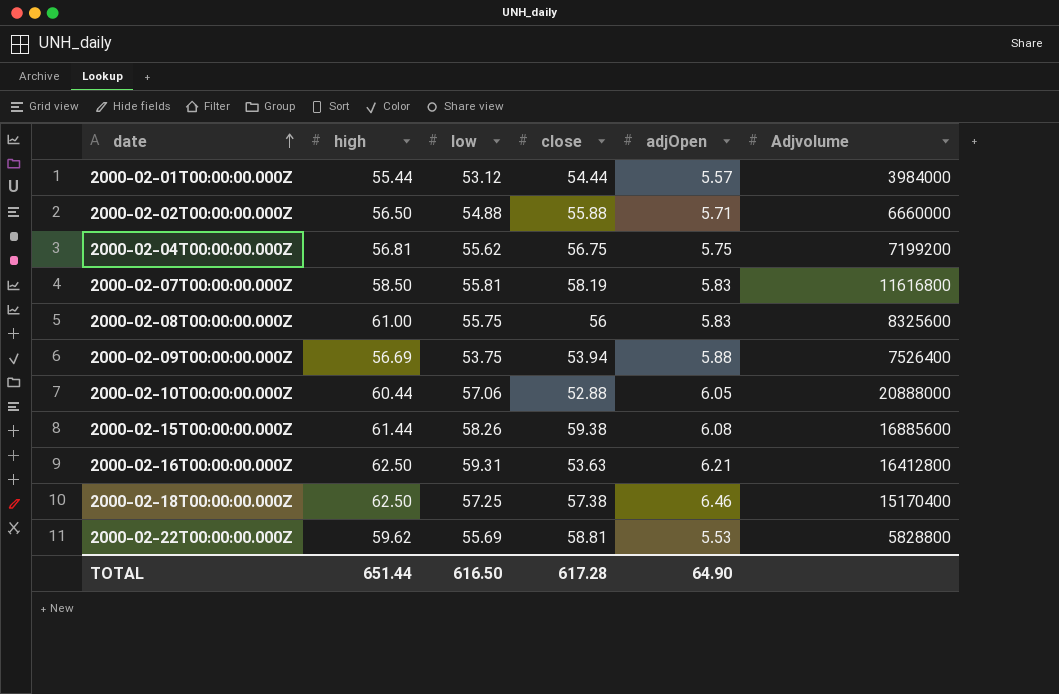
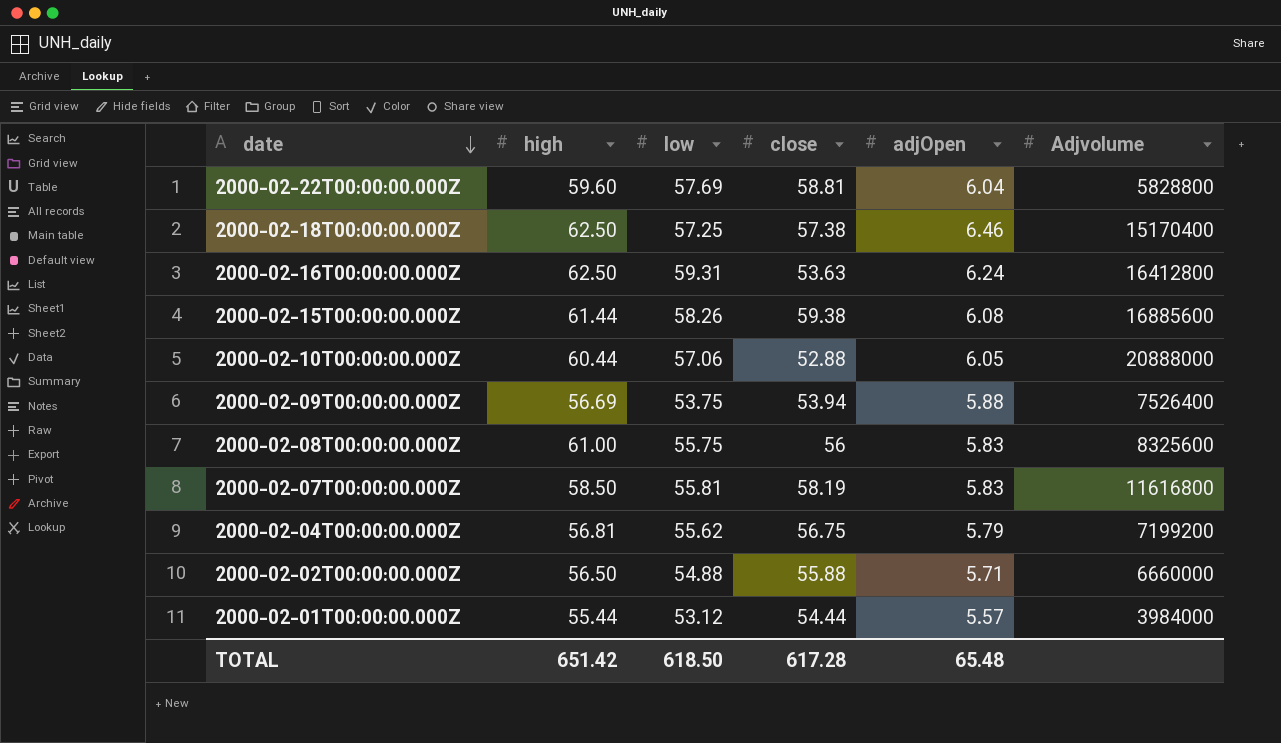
row order: date ascending -> date descending
2000-02-22T00:00:00.000Z | high: 59.62 -> 59.60
2000-02-22T00:00:00.000Z | low: 55.69 -> 57.69
2000-02-22T00:00:00.000Z | adjOpen: 5.53 -> 6.04
2000-02-16T00:00:00.000Z | adjOpen: 6.21 -> 6.24
2000-02-04T00:00:00.000Z | adjOpen: 5.75 -> 5.79
TOTAL | high: 651.44 -> 651.42
TOTAL | low: 616.50 -> 618.50
TOTAL | adjOpen: 64.90 -> 65.48

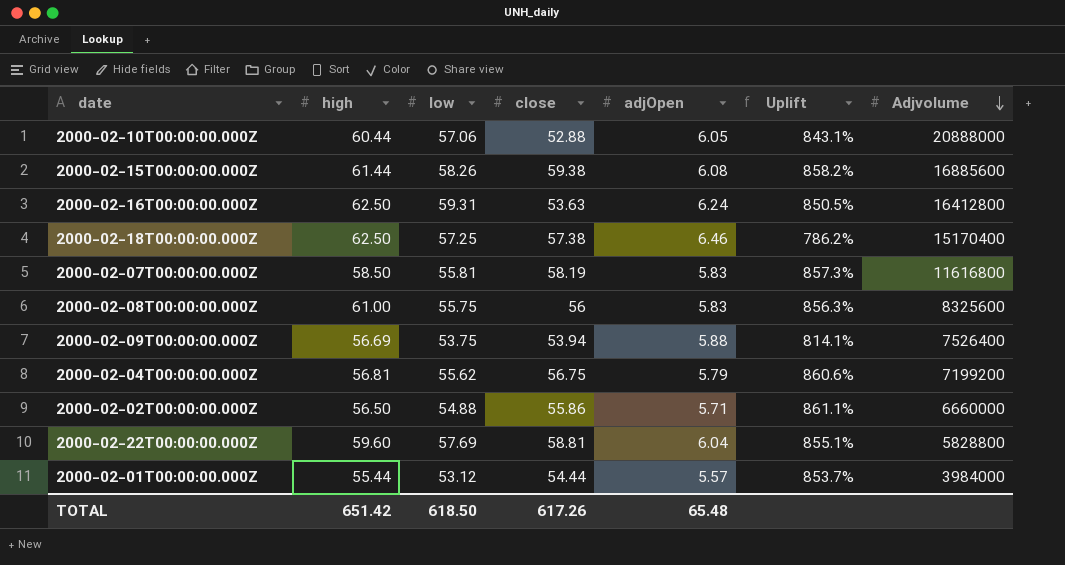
row order: date descending -> Adjvolume descending
column Uplift | formula: none -> ([low] - [adjOpen]) / [adjOpen]
2000-02-02T00:00:00.000Z | close: 55.88 -> 55.86
TOTAL | close: 617.28 -> 617.26

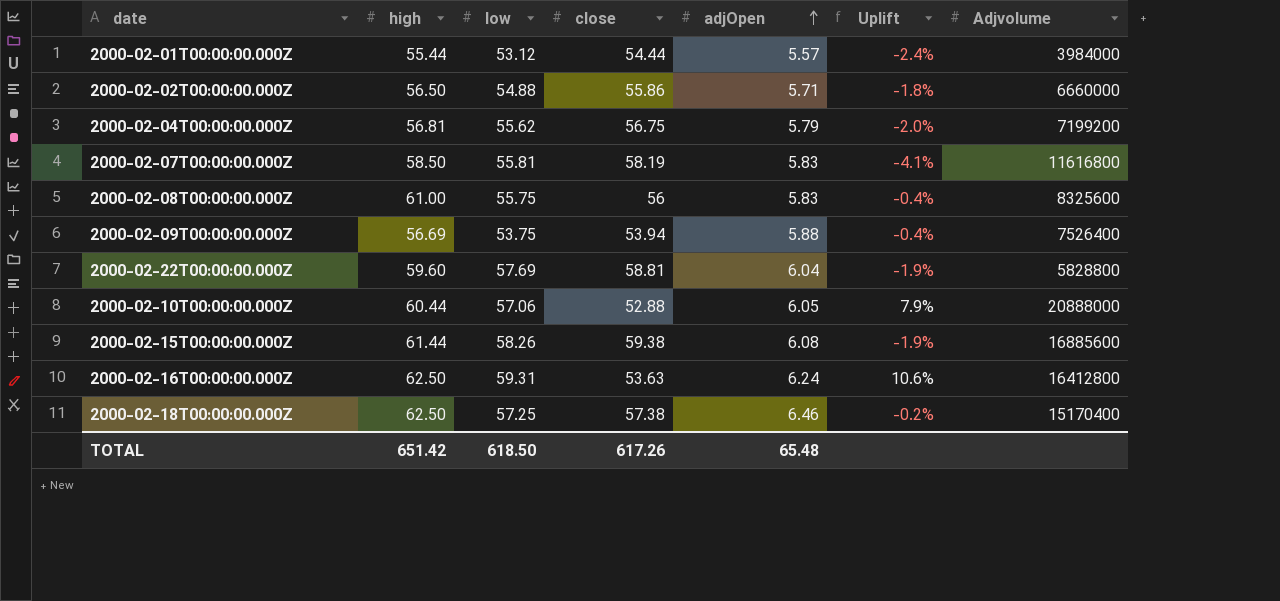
row order: Adjvolume descending -> adjOpen ascending
column Uplift | formula: ([low] - [adjOpen]) / [adjOpen] -> ([low] - [close]) / [close]

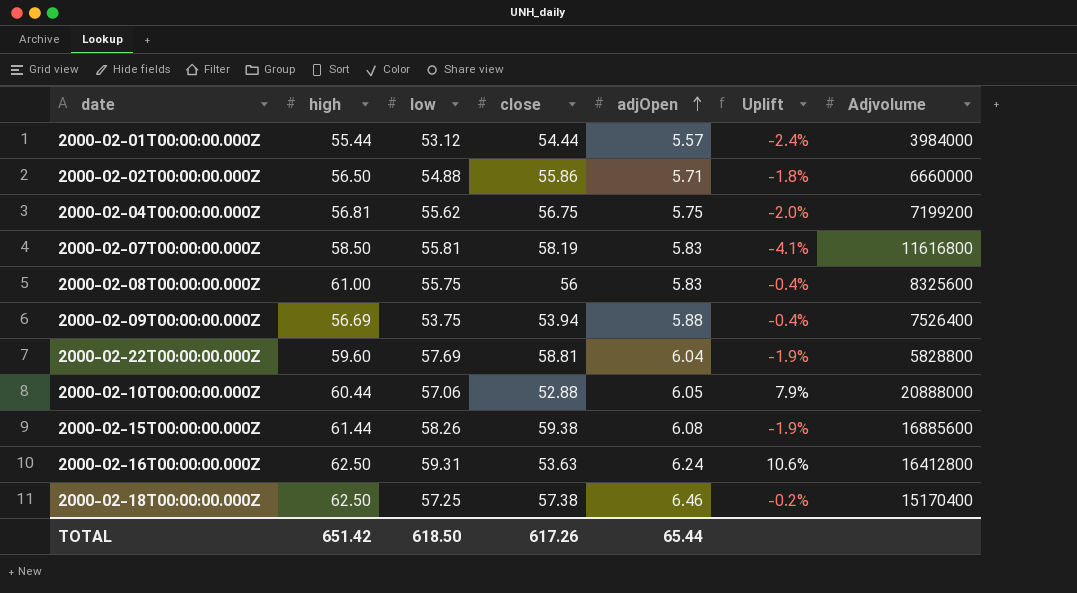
2000-02-04T00:00:00.000Z | adjOpen: 5.79 -> 5.75
TOTAL | adjOpen: 65.48 -> 65.44

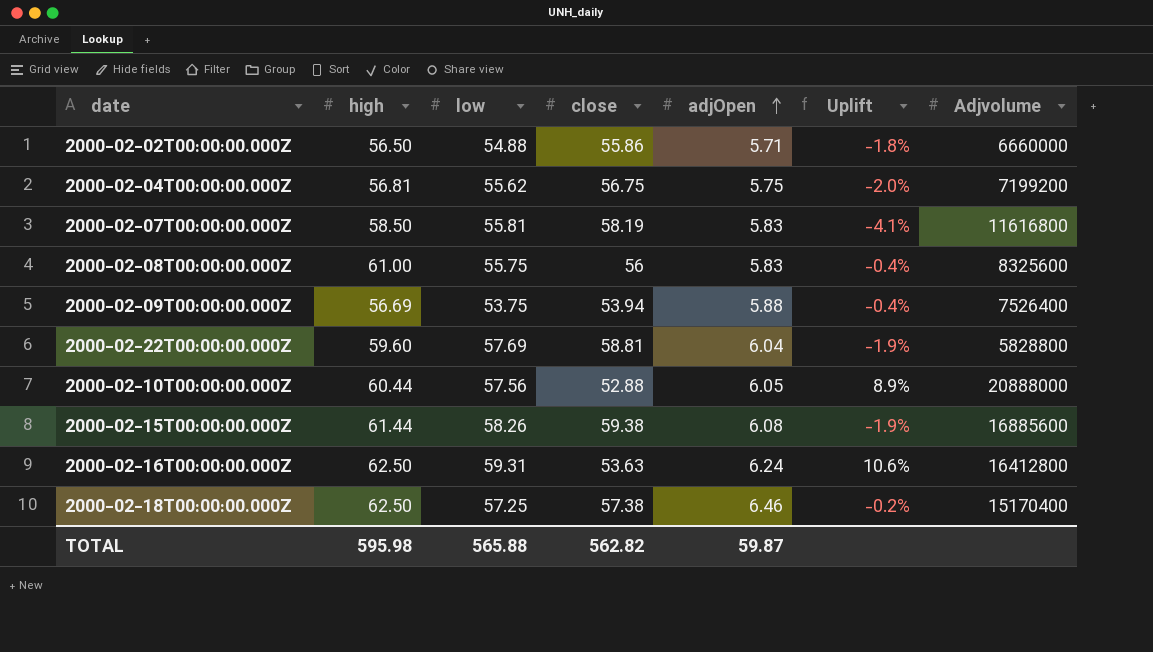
row 2000-02-01T00:00:00.000Z: 55.44 | 53.12 | 54.44 | 5.57 | -2.4% | 3984000 -> none
2000-02-10T00:00:00.000Z | low: 57.06 -> 57.56
2000-02-10T00:00:00.000Z | Uplift: 7.9% -> 8.9%
TOTAL | high: 651.42 -> 595.98
TOTAL | low: 618.50 -> 565.88
TOTAL | close: 617.26 -> 562.82
TOTAL | adjOpen: 65.44 -> 59.87

